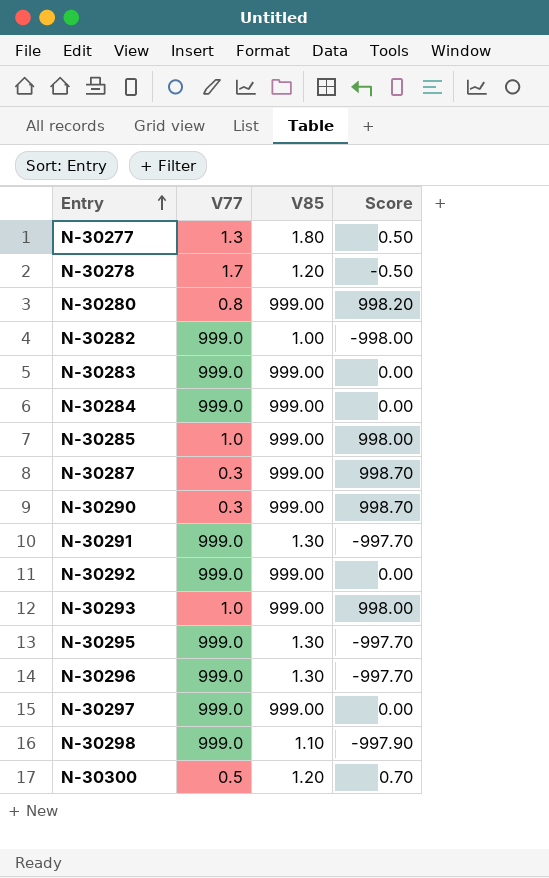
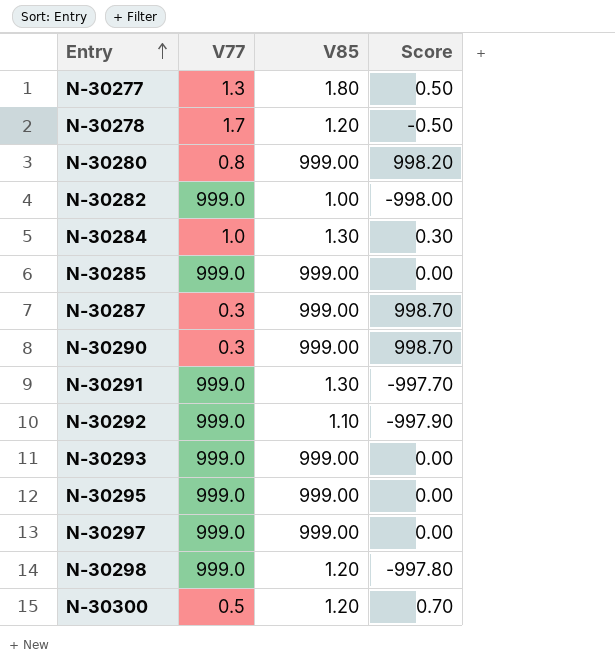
row N-30283: 999.0 | 999.00 | 0.00 -> none
row N-30296: 999.0 | 1.30 | -997.70 -> none
N-30284 | V77: 999.0 -> 1.0
N-30284 | V85: 999.00 -> 1.30
N-30284 | Score: 0.00 -> 0.30
N-30285 | V77: 1.0 -> 999.0
N-30285 | Score: 998.00 -> 0.00
N-30292 | V85: 999.00 -> 1.10
N-30292 | Score: 0.00 -> -997.90
N-30293 | V77: 1.0 -> 999.0
N-30293 | Score: 998.00 -> 0.00
N-30295 | V85: 1.30 -> 999.00
N-30295 | Score: -997.70 -> 0.00
N-30298 | V85: 1.10 -> 1.20
N-30298 | Score: -997.90 -> -997.80

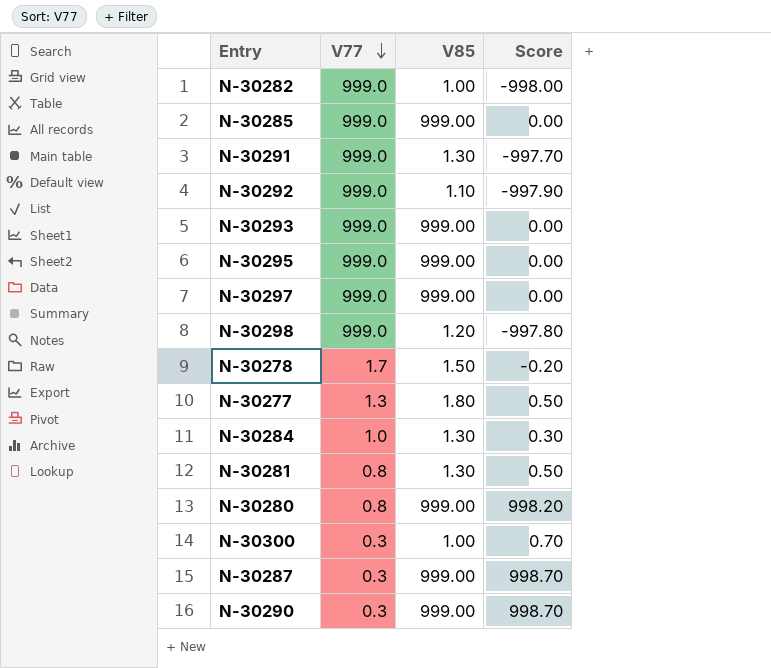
row order: Entry ascending -> V77 descending
N-30278 | V85: 1.20 -> 1.50
N-30278 | Score: -0.50 -> -0.20
row N-30281: none -> 0.8 | 1.30 | 0.50
N-30300 | V77: 0.5 -> 0.3
N-30300 | V85: 1.20 -> 1.00

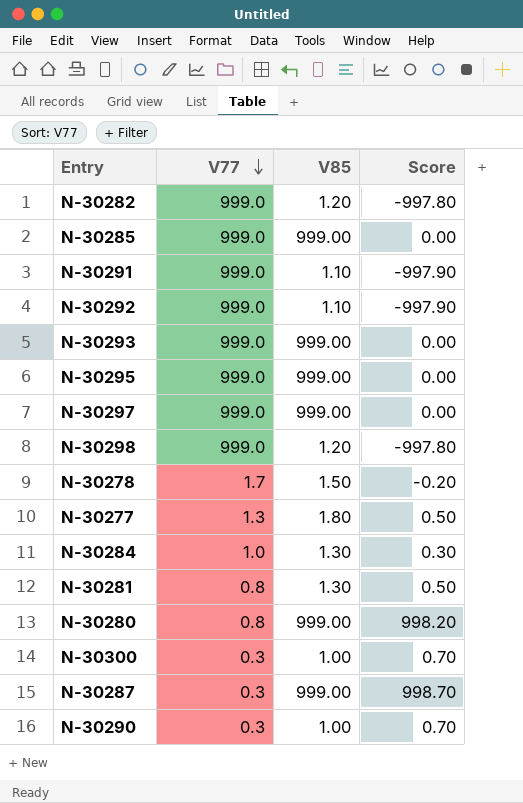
N-30282 | V85: 1.00 -> 1.20
N-30282 | Score: -998.00 -> -997.80
N-30291 | V85: 1.30 -> 1.10
N-30291 | Score: -997.70 -> -997.90
N-30290 | V85: 999.00 -> 1.00
N-30290 | Score: 998.70 -> 0.70

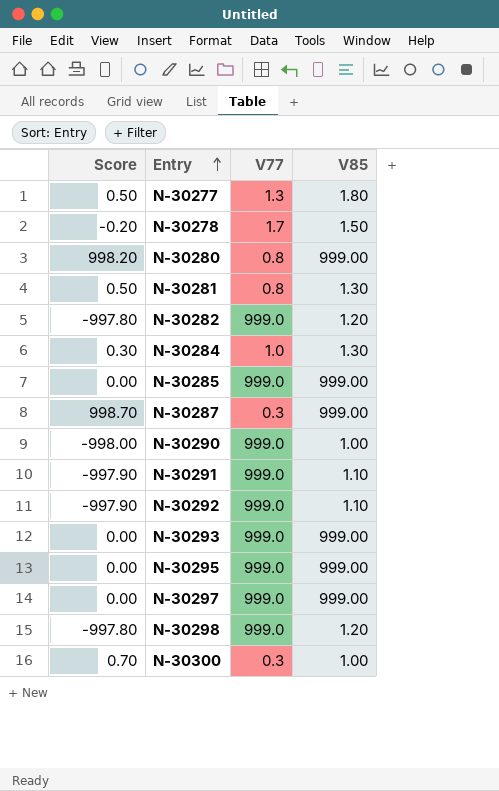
row order: V77 descending -> Entry ascending
column Score | position: 4 -> 1
N-30290 | Score: 0.70 -> -998.00
N-30290 | V77: 0.3 -> 999.0

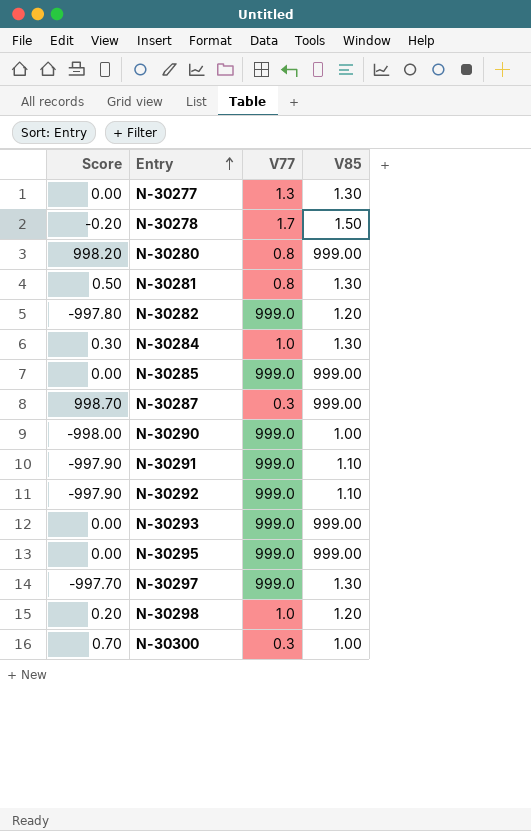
N-30277 | Score: 0.50 -> 0.00
N-30277 | V85: 1.80 -> 1.30
N-30297 | Score: 0.00 -> -997.70
N-30297 | V85: 999.00 -> 1.30
N-30298 | Score: -997.80 -> 0.20
N-30298 | V77: 999.0 -> 1.0

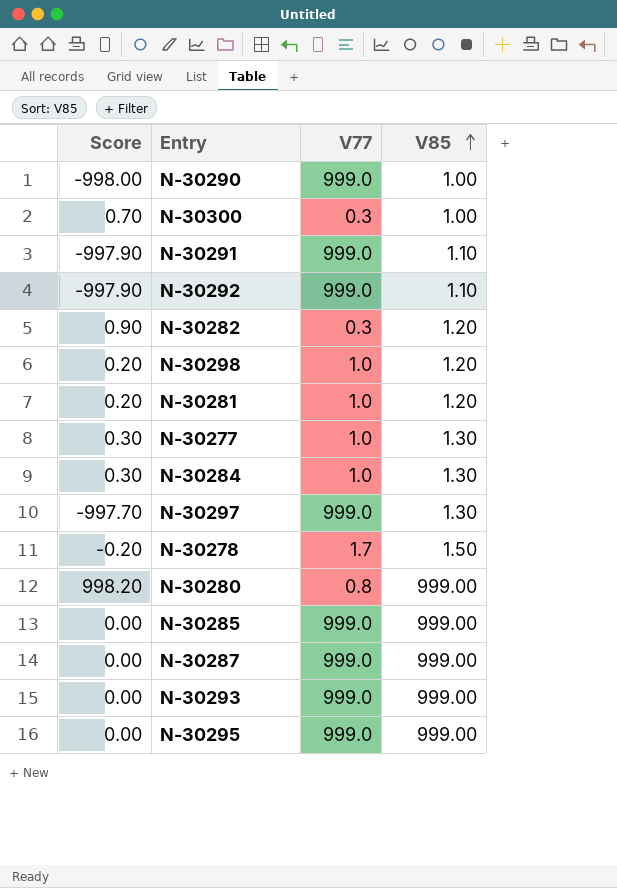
row order: Entry ascending -> V85 ascending
N-30282 | Score: -997.80 -> 0.90
N-30282 | V77: 999.0 -> 0.3
N-30281 | Score: 0.50 -> 0.20
N-30281 | V77: 0.8 -> 1.0
N-30281 | V85: 1.30 -> 1.20
N-30277 | Score: 0.00 -> 0.30
N-30277 | V77: 1.3 -> 1.0
N-30287 | Score: 998.70 -> 0.00
N-30287 | V77: 0.3 -> 999.0

